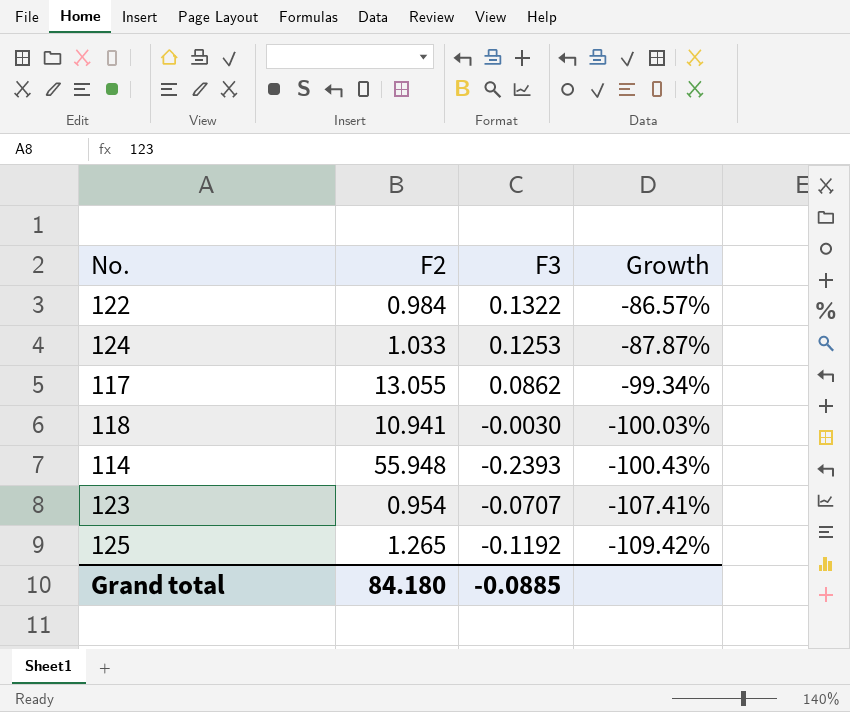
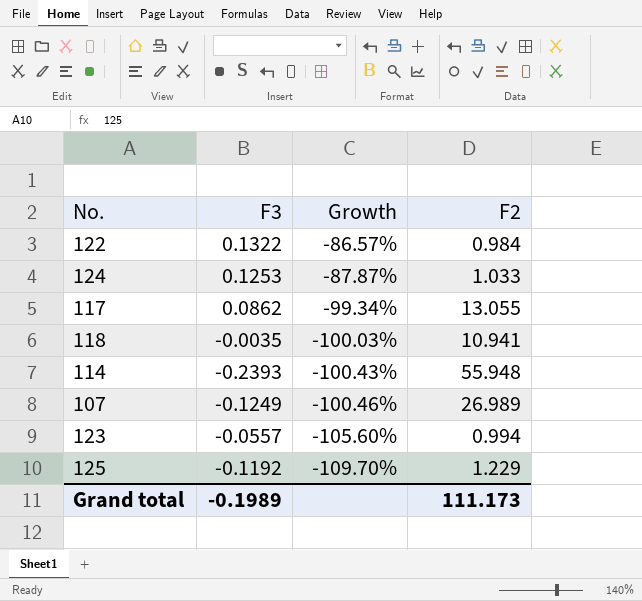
column F2 | position: 2 -> 4
118 | F3: -0.0030 -> -0.0035
row 107: none -> -0.1249 | -100.46% | 26.989
123 | F3: -0.0707 -> -0.0557
123 | Growth: -107.41% -> -105.60%
123 | F2: 0.954 -> 0.994
125 | Growth: -109.42% -> -109.70%
125 | F2: 1.265 -> 1.229
Grand total | F3: -0.0885 -> -0.1989
Grand total | F2: 84.180 -> 111.173

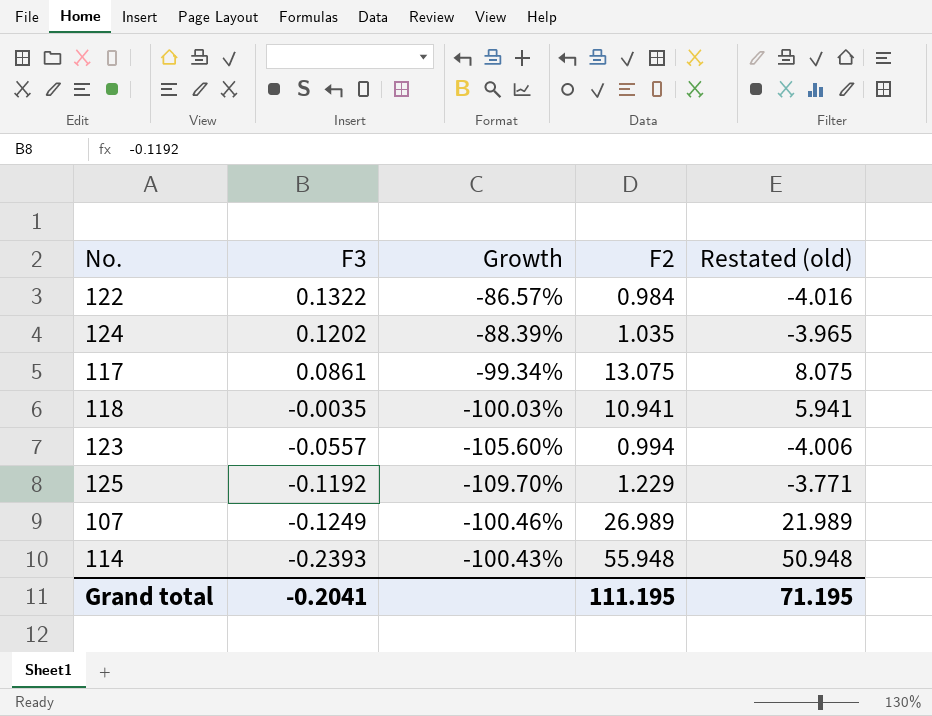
row order: Growth descending -> F3 descending
column Restated (old) | formula: none -> [F2] - 5
124 | F3: 0.1253 -> 0.1202
124 | Growth: -87.87% -> -88.39%
124 | F2: 1.033 -> 1.035
117 | F3: 0.0862 -> 0.0861
117 | F2: 13.055 -> 13.075
Grand total | F3: -0.1989 -> -0.2041
Grand total | F2: 111.173 -> 111.195

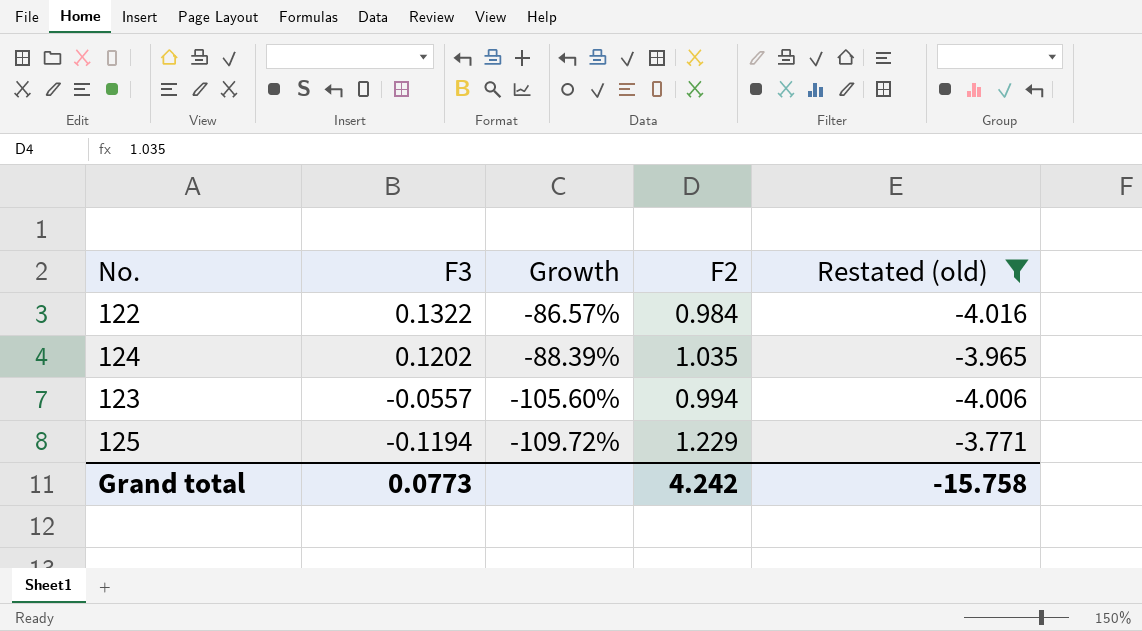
filter: none -> Restated (old) <= -3.771
125 | F3: -0.1192 -> -0.1194
125 | Growth: -109.70% -> -109.72%
Grand total | F3: -0.2041 -> 0.0773
Grand total | F2: 111.195 -> 4.242
Grand total | Restated (old): 71.195 -> -15.758

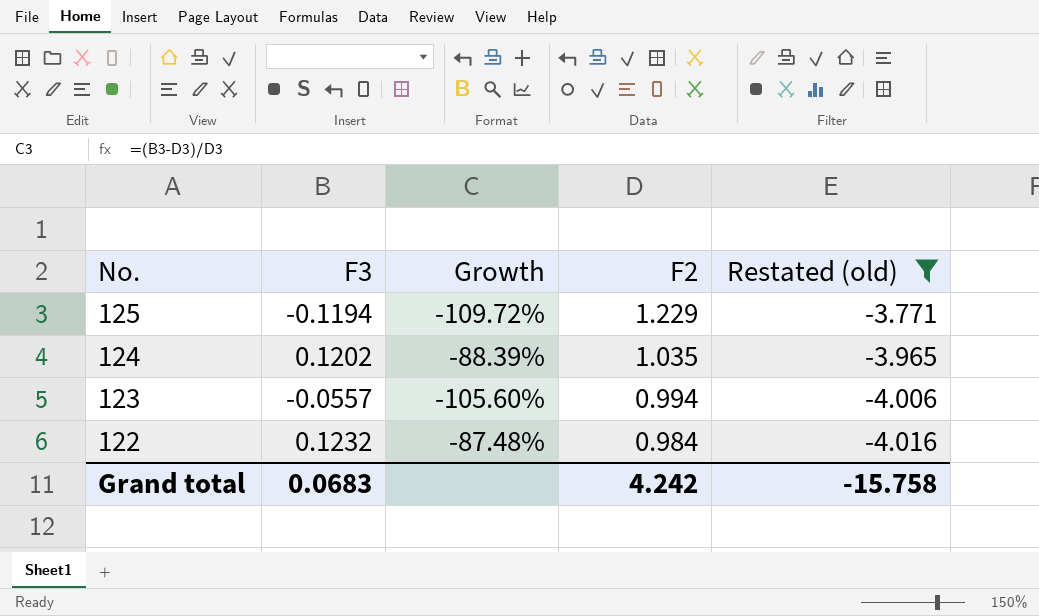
row order: F3 descending -> No. descending
122 | F3: 0.1322 -> 0.1232
122 | Growth: -86.57% -> -87.48%
Grand total | F3: 0.0773 -> 0.0683

